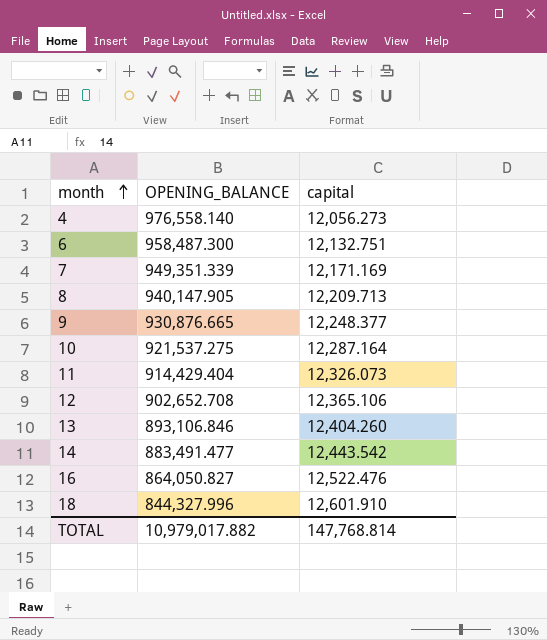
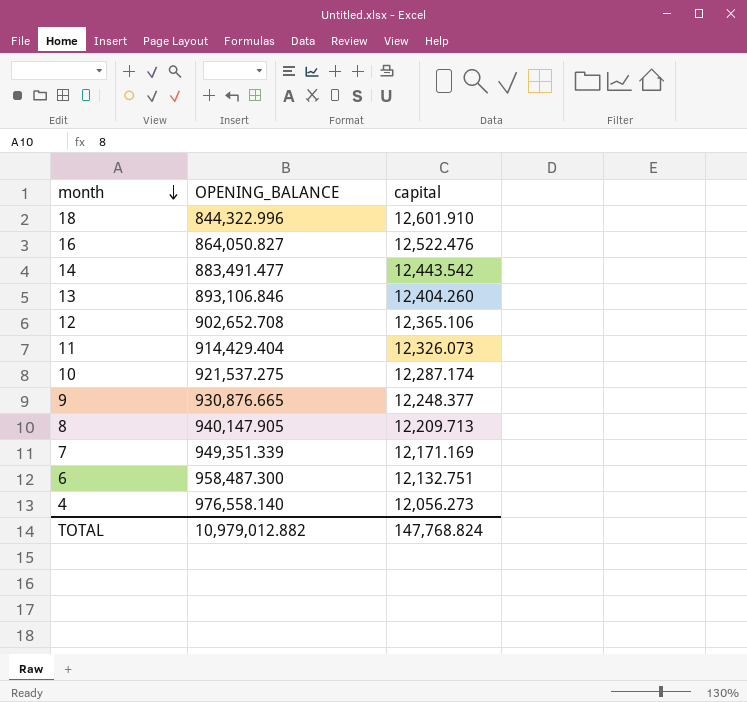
row order: month ascending -> month descending
18 | OPENING_BALANCE: 844,327.996 -> 844,322.996
10 | capital: 12,287.164 -> 12,287.174
TOTAL | OPENING_BALANCE: 10,979,017.882 -> 10,979,012.882
TOTAL | capital: 147,768.814 -> 147,768.824

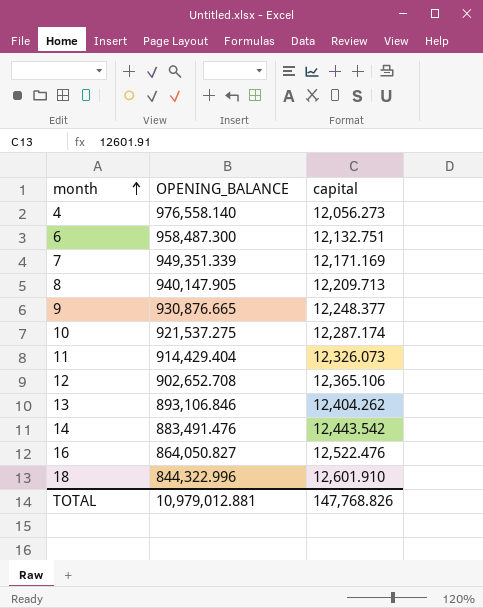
row order: month descending -> month ascending
13 | capital: 12,404.260 -> 12,404.262
14 | OPENING_BALANCE: 883,491.477 -> 883,491.476
TOTAL | OPENING_BALANCE: 10,979,012.882 -> 10,979,012.881
TOTAL | capital: 147,768.824 -> 147,768.826

